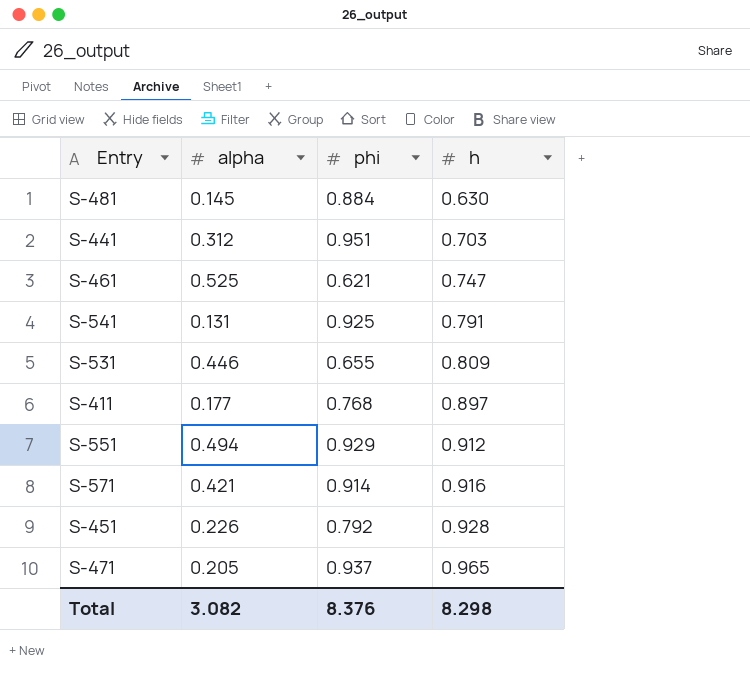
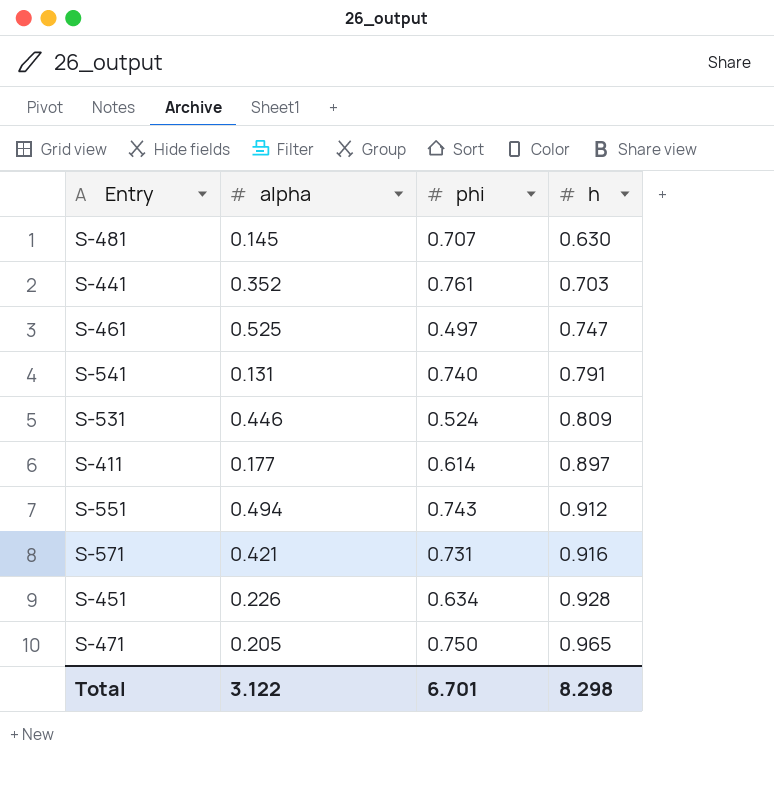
S-481 | phi: 0.884 -> 0.707
S-441 | alpha: 0.312 -> 0.352
S-441 | phi: 0.951 -> 0.761
S-461 | phi: 0.621 -> 0.497
S-541 | phi: 0.925 -> 0.740
S-531 | phi: 0.655 -> 0.524
S-411 | phi: 0.768 -> 0.614
S-551 | phi: 0.929 -> 0.743
S-571 | phi: 0.914 -> 0.731
S-451 | phi: 0.792 -> 0.634
S-471 | phi: 0.937 -> 0.750
Total | alpha: 3.082 -> 3.122
Total | phi: 8.376 -> 6.701

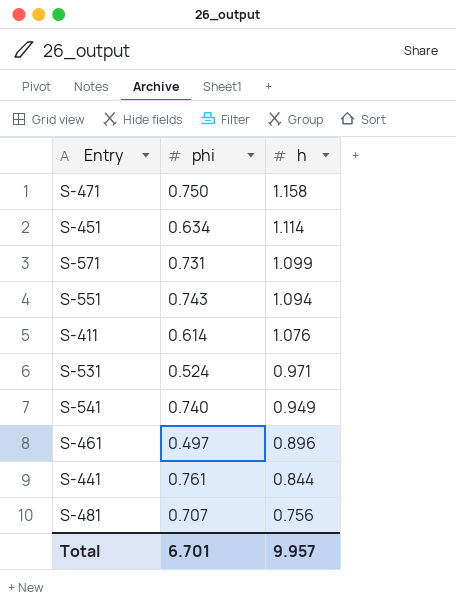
row order: h ascending -> h descending
column alpha | position: 2 -> none
S-471 | h: 0.965 -> 1.158
S-451 | h: 0.928 -> 1.114
S-571 | h: 0.916 -> 1.099
S-551 | h: 0.912 -> 1.094
S-411 | h: 0.897 -> 1.076
S-531 | h: 0.809 -> 0.971
S-541 | h: 0.791 -> 0.949
S-461 | h: 0.747 -> 0.896
S-441 | h: 0.703 -> 0.844
S-481 | h: 0.630 -> 0.756
Total | h: 8.298 -> 9.957

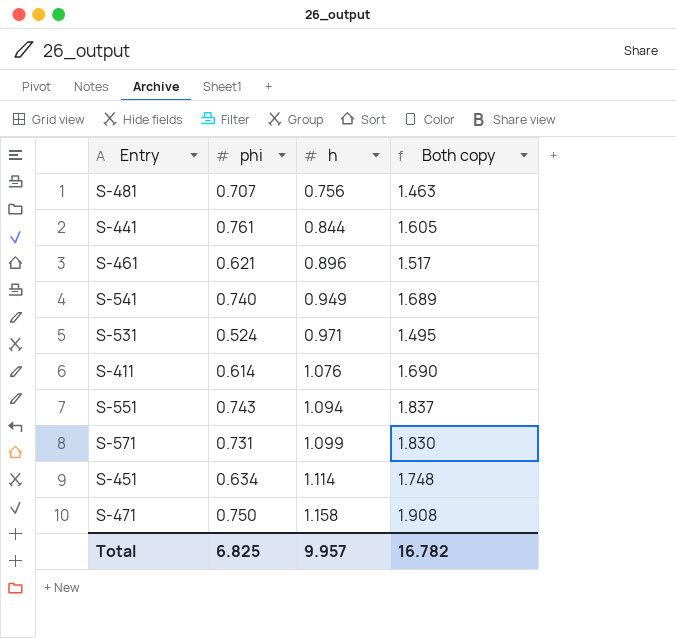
row order: h descending -> h ascending
column Both copy | formula: none -> [phi] + [h]
S-461 | phi: 0.497 -> 0.621
Total | phi: 6.701 -> 6.825

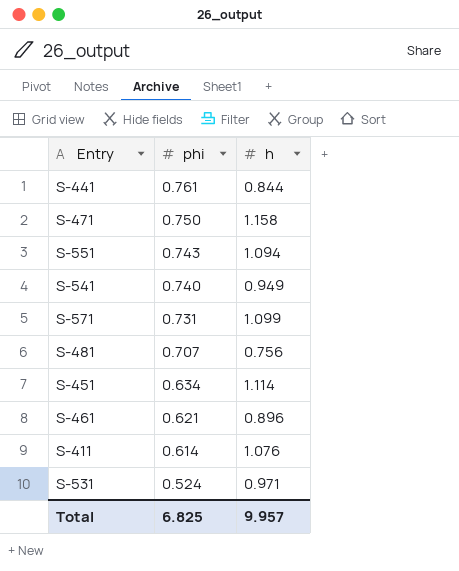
row order: h ascending -> phi descending
column Both copy | formula: [phi] + [h] -> none

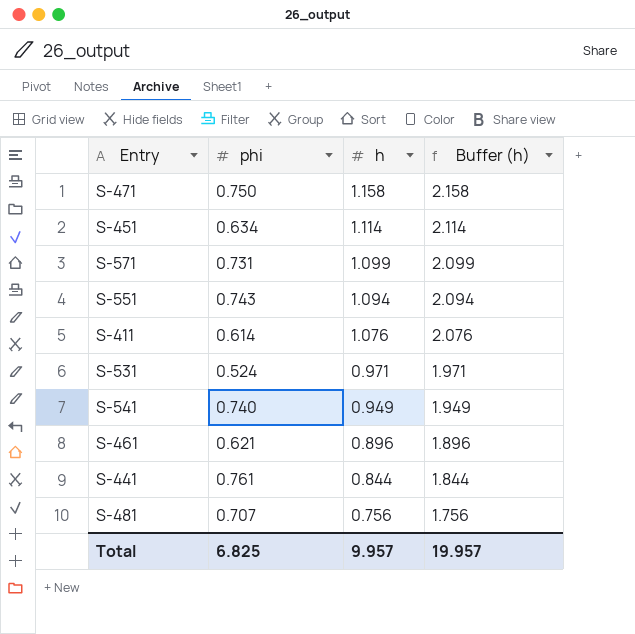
row order: phi descending -> h descending
column Buffer (h) | formula: none -> [h] + 1

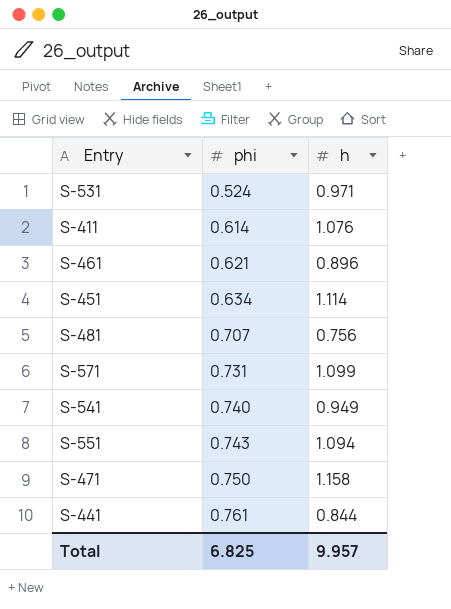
row order: h descending -> phi ascending
column Buffer (h) | formula: [h] + 1 -> none

